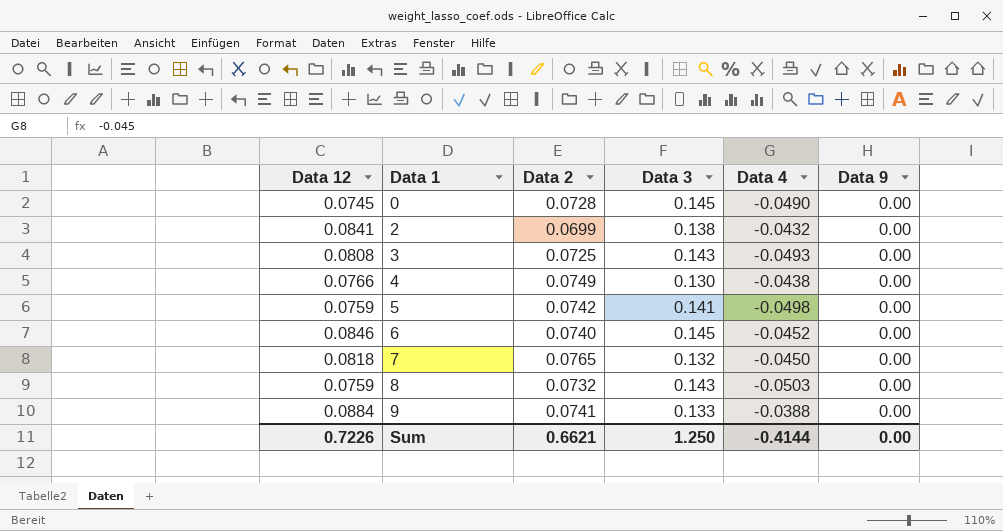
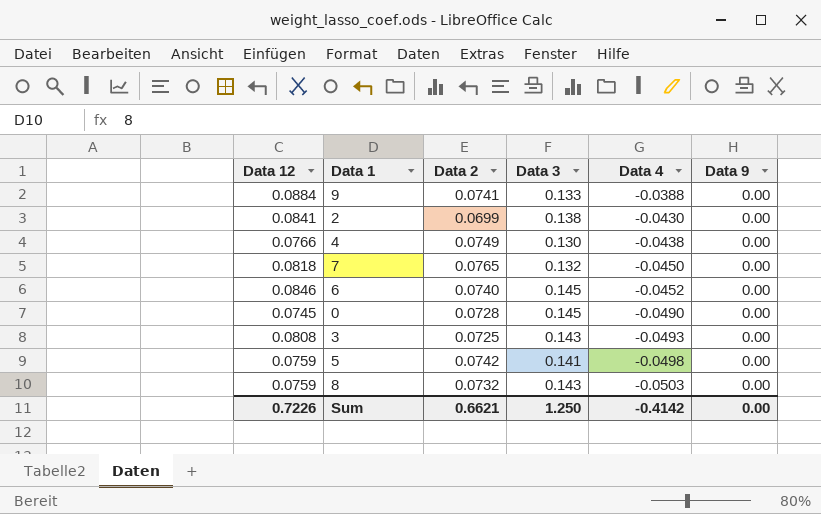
row order: Data 1 ascending -> Data 4 descending
2 | Data 4: -0.0432 -> -0.0430
Sum | Data 4: -0.4144 -> -0.4142

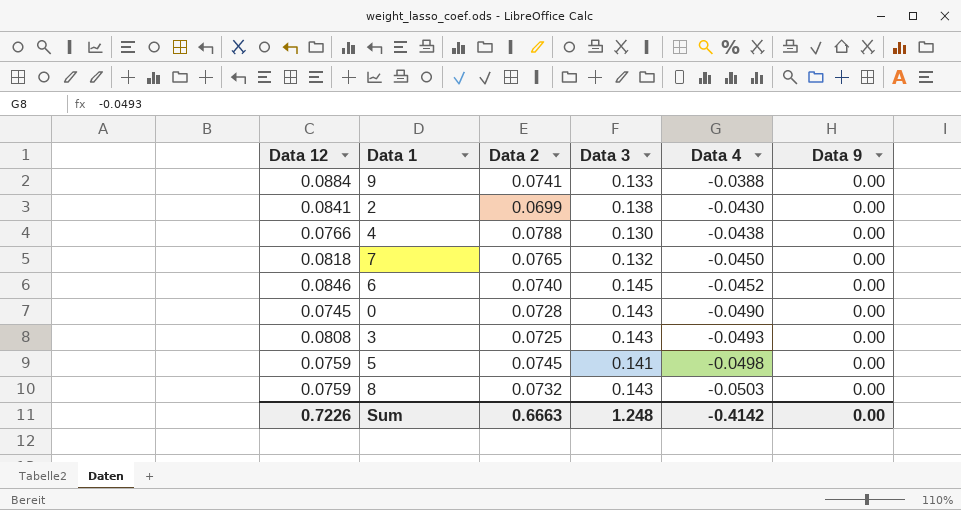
4 | Data 2: 0.0749 -> 0.0788
0 | Data 3: 0.145 -> 0.143
5 | Data 2: 0.0742 -> 0.0745
Sum | Data 2: 0.6621 -> 0.6663
Sum | Data 3: 1.250 -> 1.248

